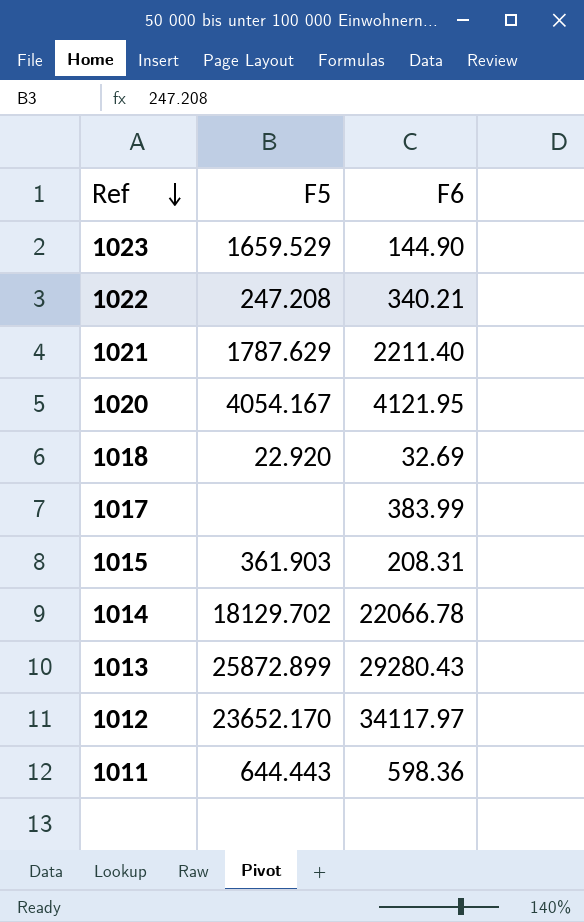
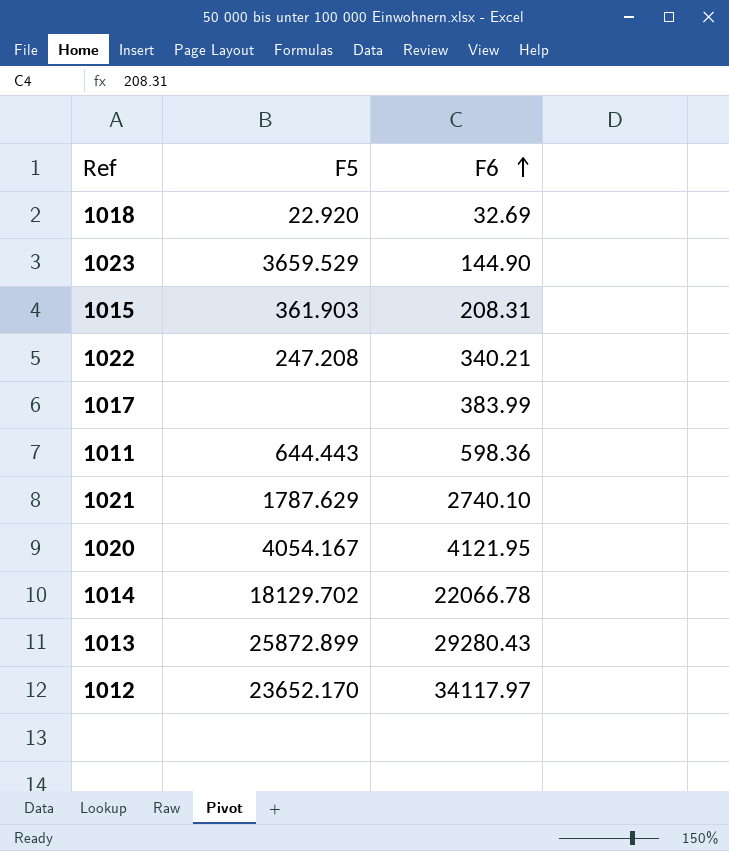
row order: Ref descending -> F6 ascending
1023 | F5: 1659.529 -> 3659.529
1021 | F6: 2211.40 -> 2740.10

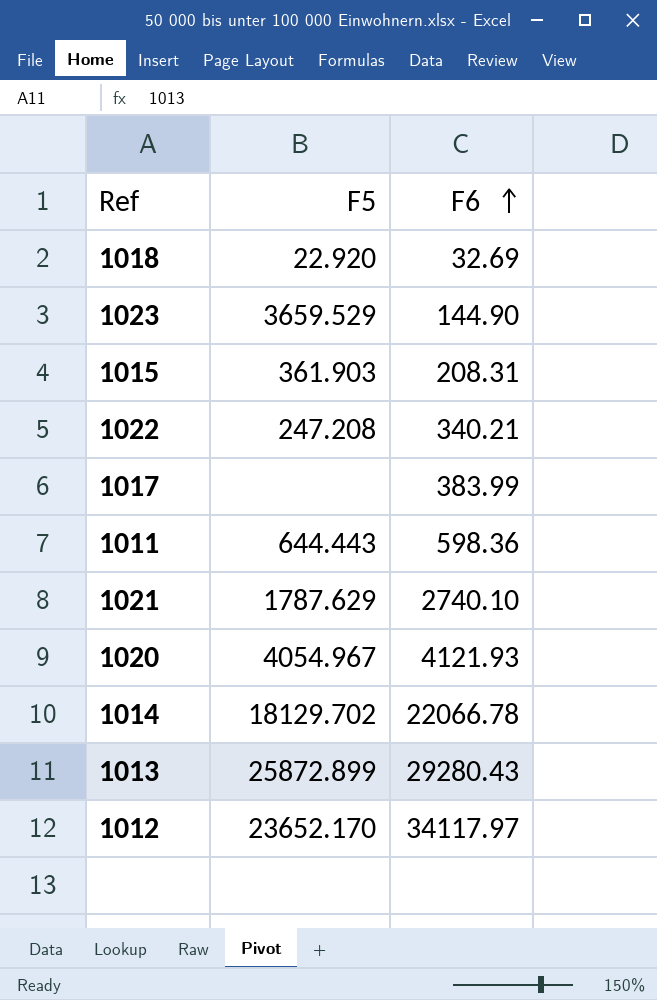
1020 | F5: 4054.167 -> 4054.967
1020 | F6: 4121.95 -> 4121.93

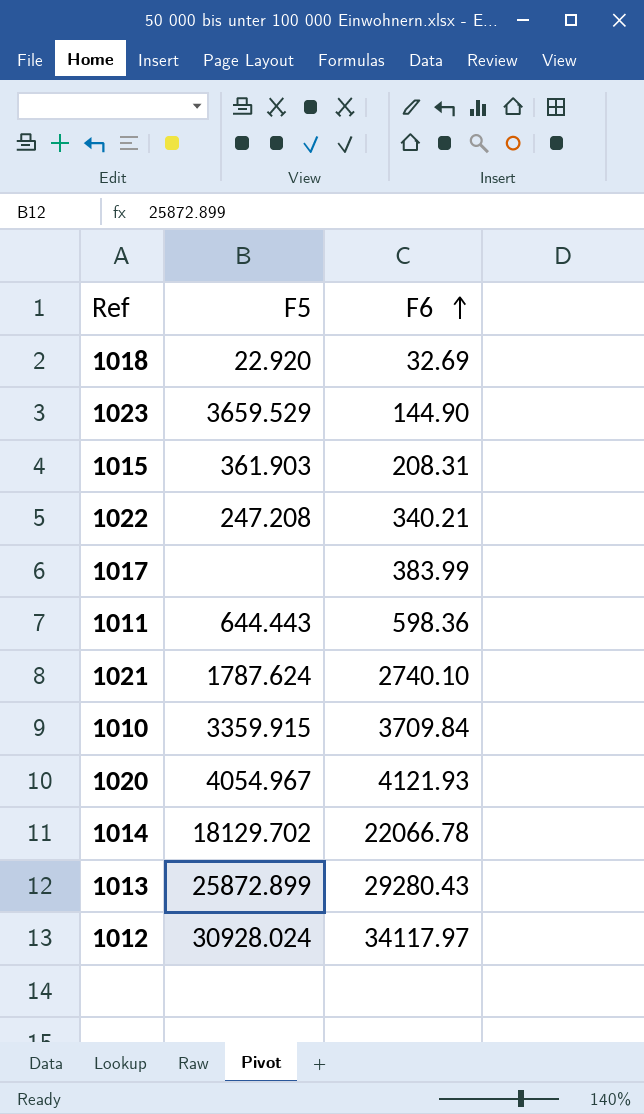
1021 | F5: 1787.629 -> 1787.624
row 1010: none -> 3359.915 | 3709.84
1012 | F5: 23652.170 -> 30928.024

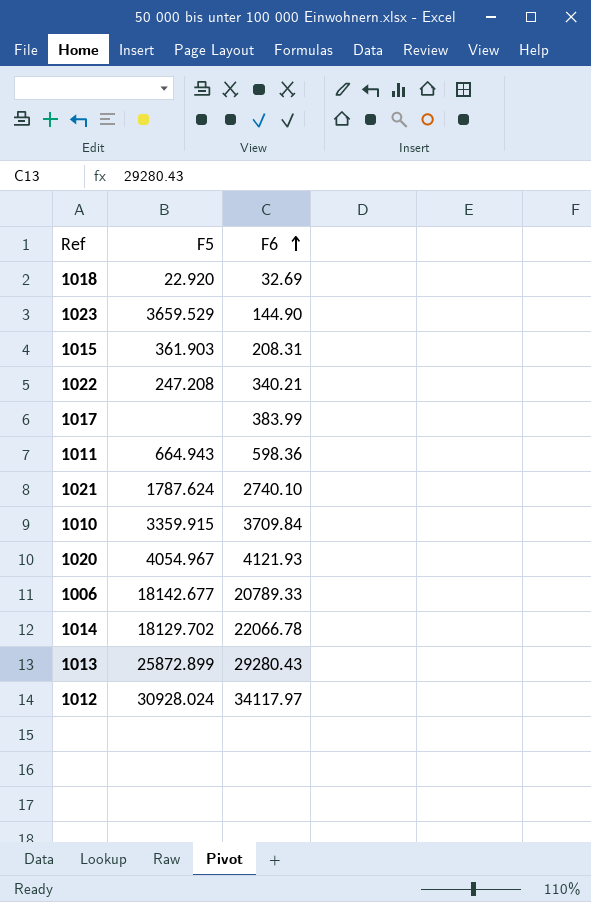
1011 | F5: 644.443 -> 664.943
row 1006: none -> 18142.677 | 20789.33

